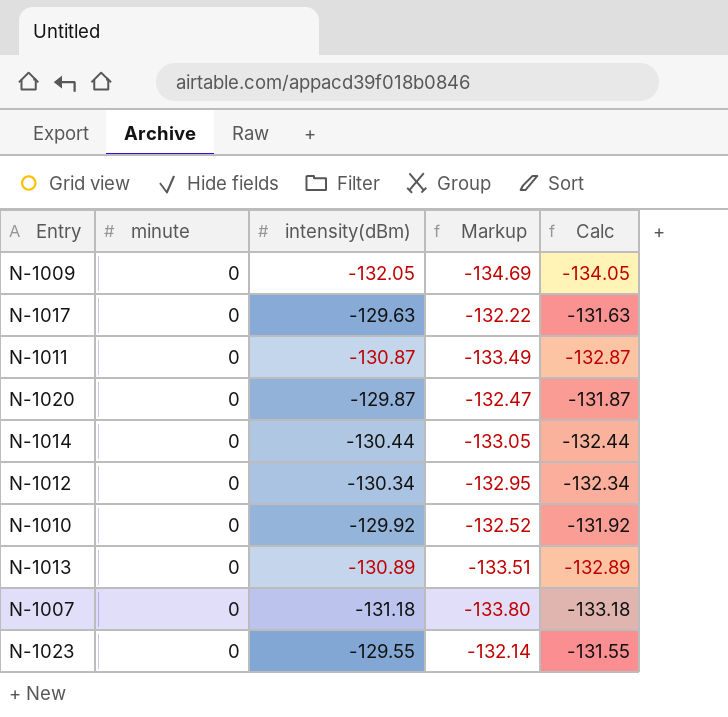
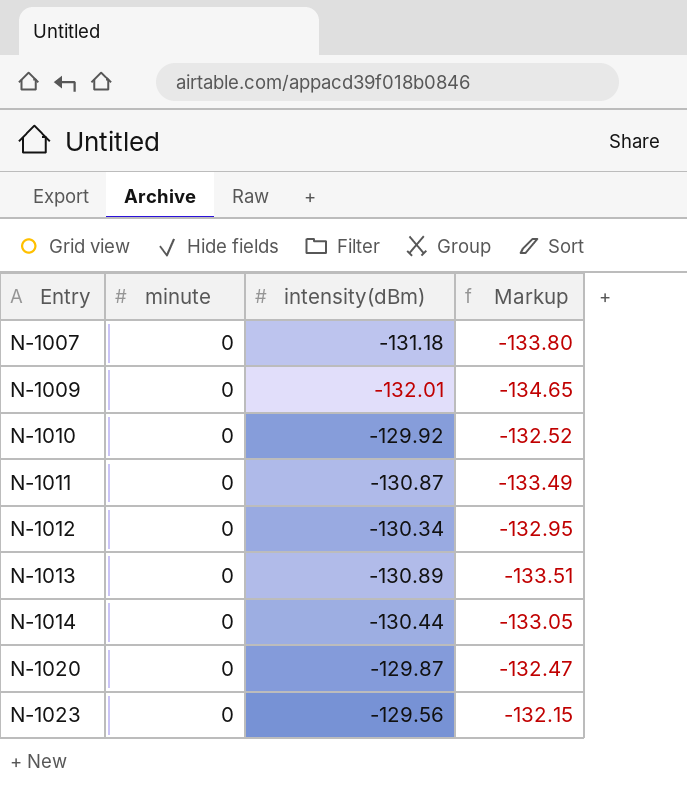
row order: none -> Entry ascending
column Calc | formula: [intensity(dBm)] - 2 -> none
row N-1017: 0 | -129.63 | -132.22 | -131.63 -> none
N-1009 | intensity(dBm): -132.05 -> -132.01
N-1009 | Markup: -134.69 -> -134.65
N-1023 | intensity(dBm): -129.55 -> -129.56
N-1023 | Markup: -132.14 -> -132.15

